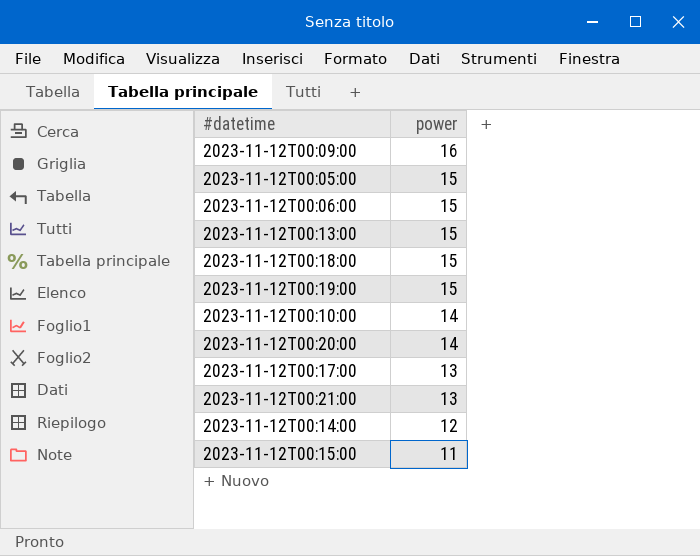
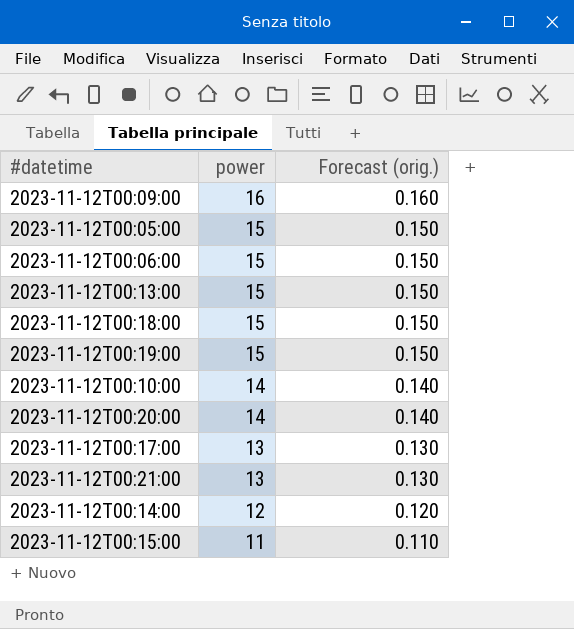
column Forecast (orig.) | formula: none -> [power] * 0.01

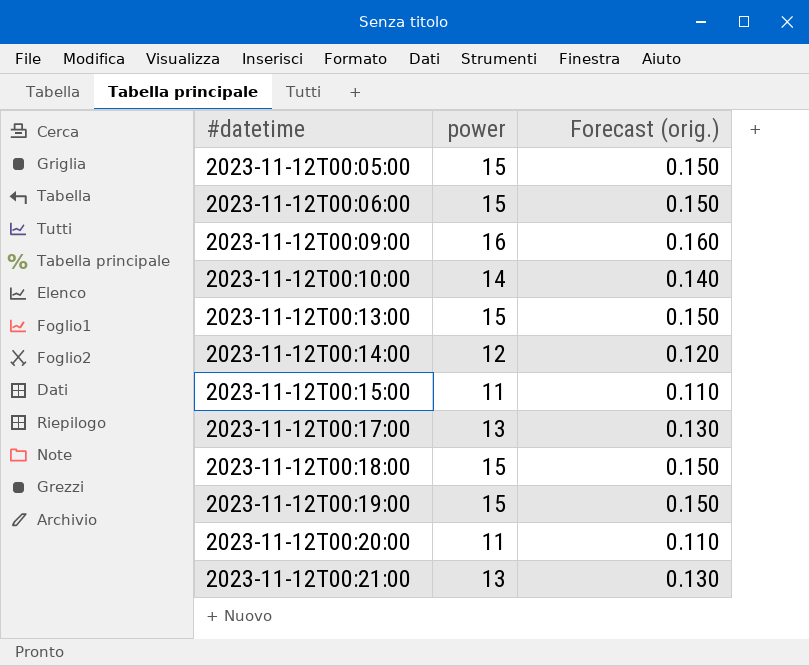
row order: power descending -> #datetime ascending
2023-11-12T00:20:00 | power: 14 -> 11
2023-11-12T00:20:00 | Forecast (orig.): 0.140 -> 0.110

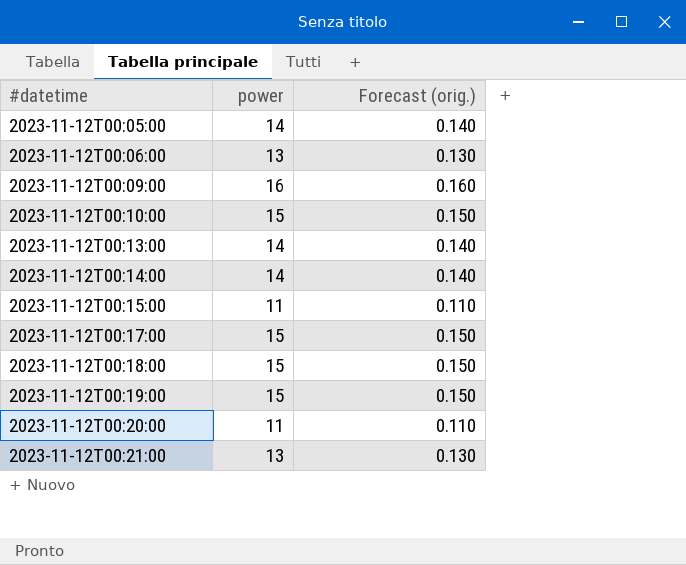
2023-11-12T00:05:00 | power: 15 -> 14
2023-11-12T00:05:00 | Forecast (orig.): 0.150 -> 0.140
2023-11-12T00:06:00 | power: 15 -> 13
2023-11-12T00:06:00 | Forecast (orig.): 0.150 -> 0.130
2023-11-12T00:10:00 | power: 14 -> 15
2023-11-12T00:10:00 | Forecast (orig.): 0.140 -> 0.150
2023-11-12T00:13:00 | power: 15 -> 14
2023-11-12T00:13:00 | Forecast (orig.): 0.150 -> 0.140
2023-11-12T00:14:00 | power: 12 -> 14
2023-11-12T00:14:00 | Forecast (orig.): 0.120 -> 0.140
2023-11-12T00:17:00 | power: 13 -> 15
2023-11-12T00:17:00 | Forecast (orig.): 0.130 -> 0.150

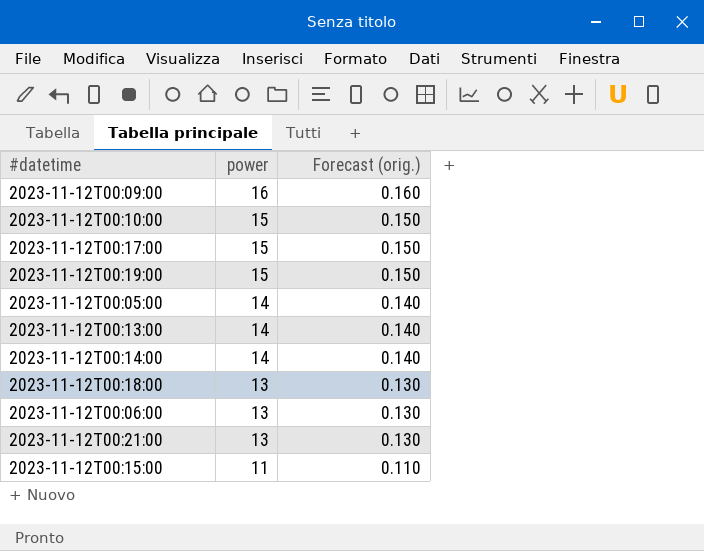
row order: #datetime ascending -> power descending
row 2023-11-12T00:20:00: 11 | 0.110 -> none
2023-11-12T00:18:00 | power: 15 -> 13
2023-11-12T00:18:00 | Forecast (orig.): 0.150 -> 0.130

